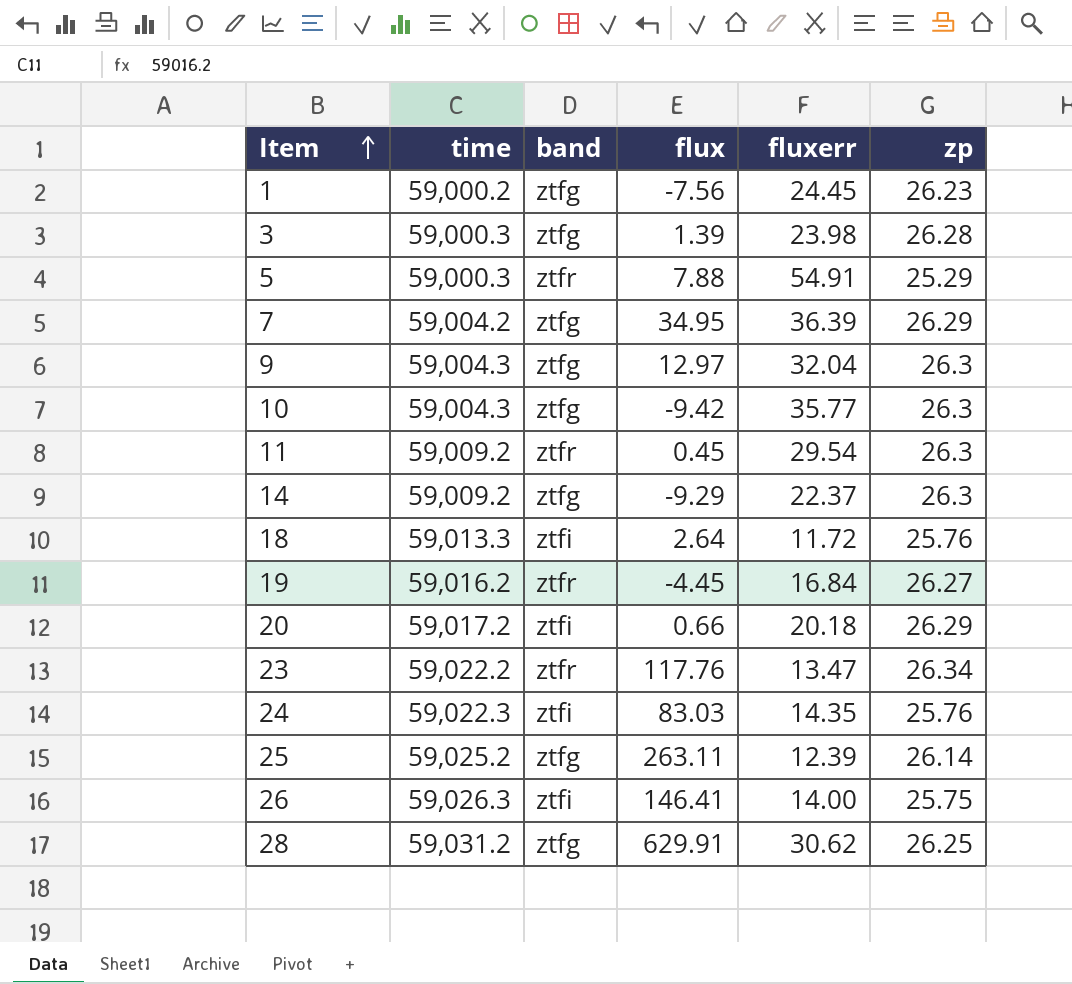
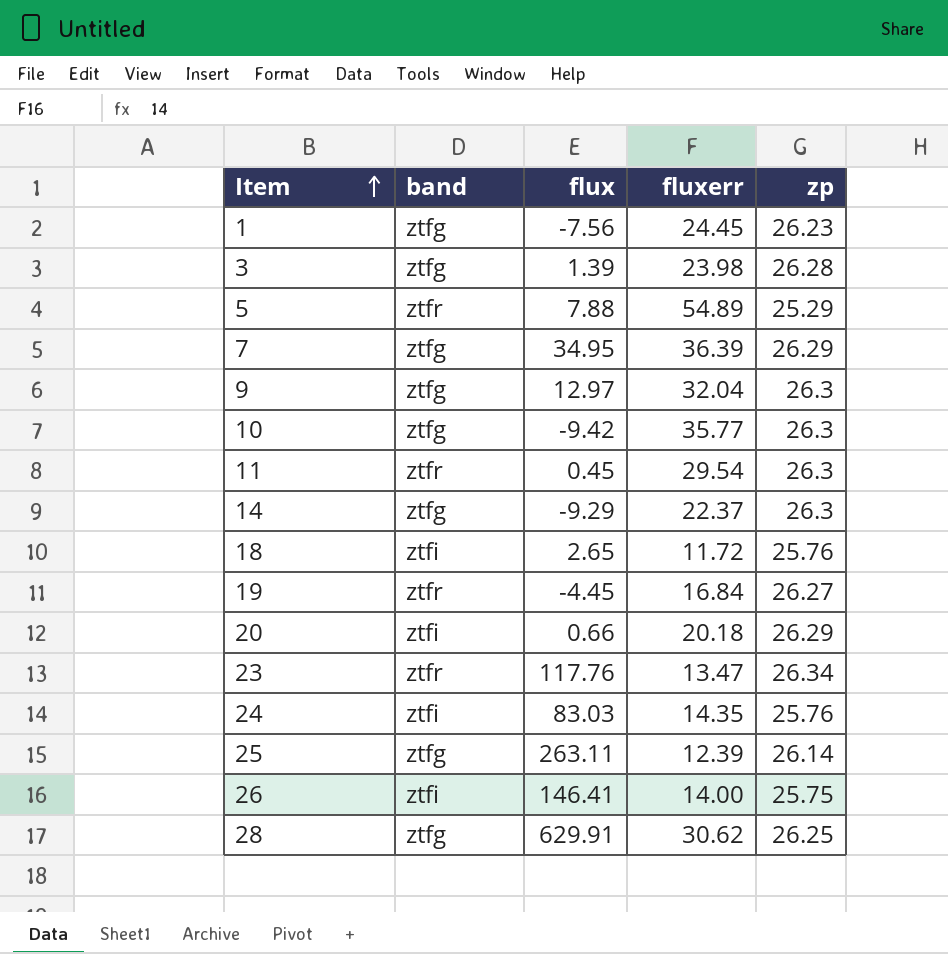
column time | position: 2 -> none
5 | fluxerr: 54.91 -> 54.89
18 | flux: 2.64 -> 2.65

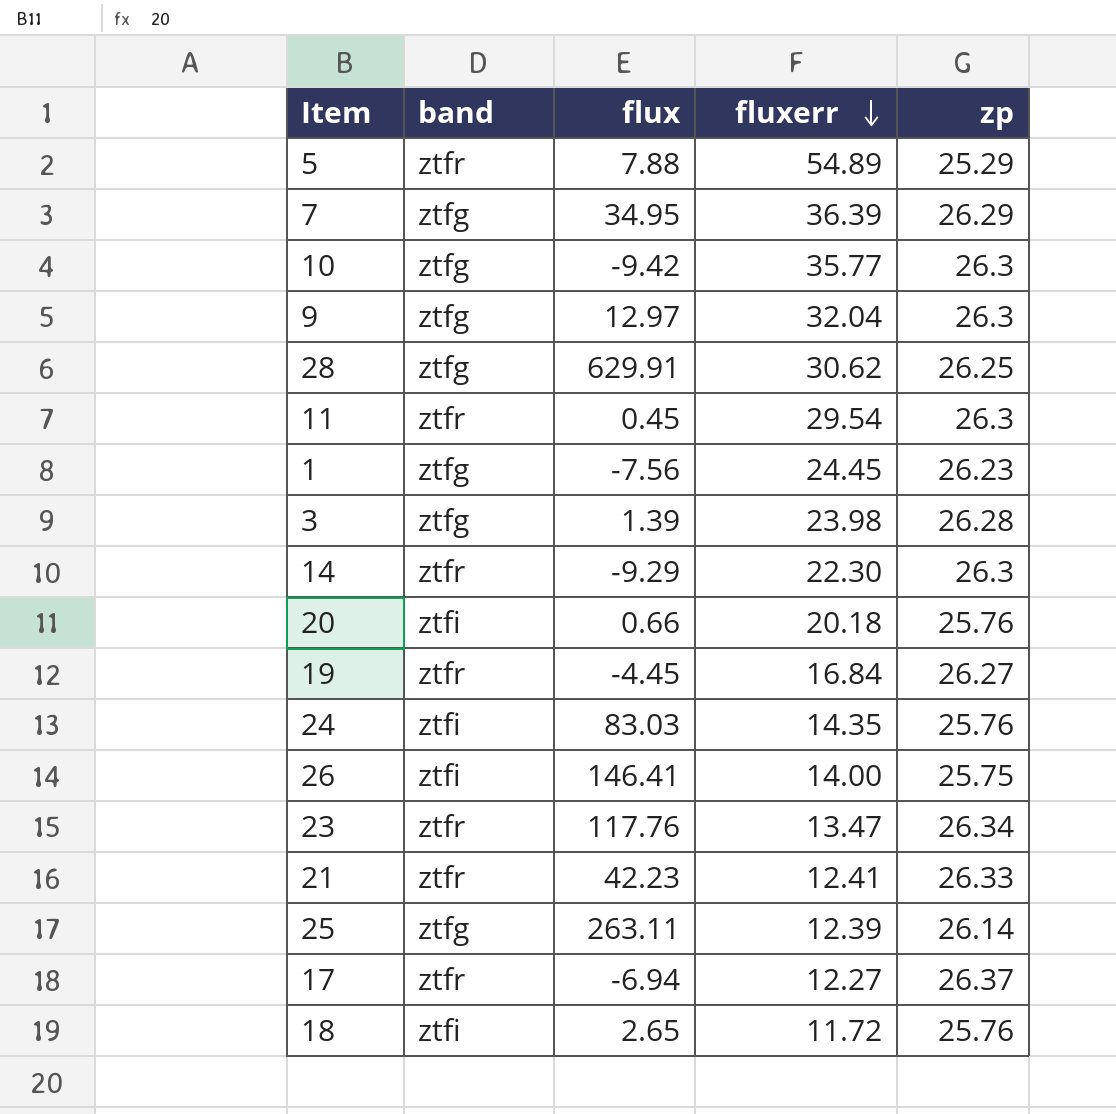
row order: Item ascending -> fluxerr descending
14 | band: ztfg -> ztfr
14 | fluxerr: 22.37 -> 22.30
20 | zp: 26.29 -> 25.76
row 21: none -> ztfr | 42.23 | 12.41 | 26.33
row 17: none -> ztfr | -6.94 | 12.27 | 26.37

